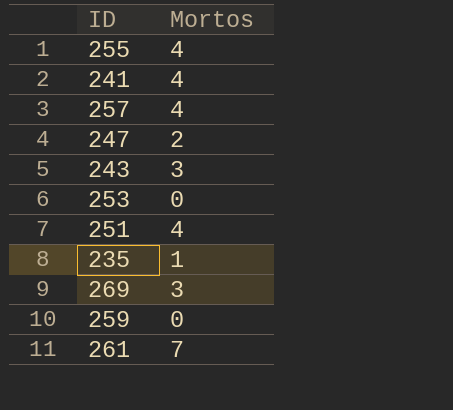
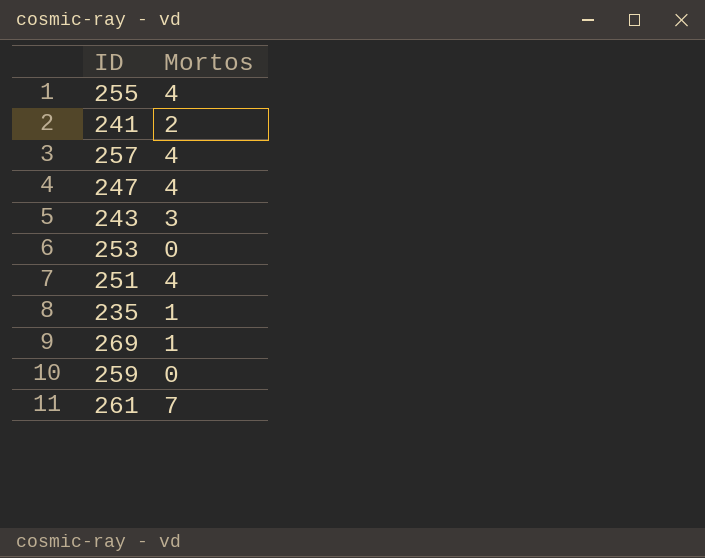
241 | Mortos: 4 -> 2
247 | Mortos: 2 -> 4
269 | Mortos: 3 -> 1

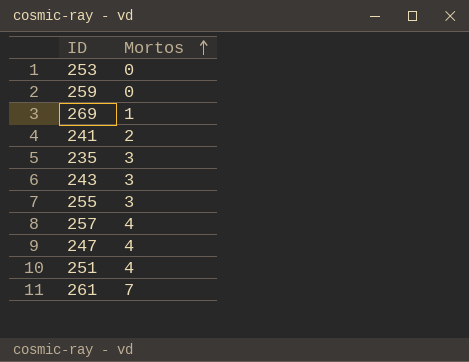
row order: none -> Mortos ascending
235 | Mortos: 1 -> 3
255 | Mortos: 4 -> 3

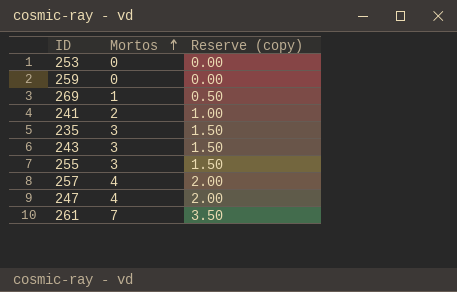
column Reserve (copy) | formula: none -> [Mortos] * 0.5
row 251: 4 -> none

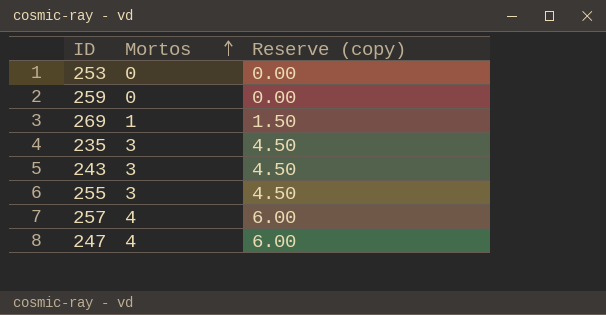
column Reserve (copy) | formula: [Mortos] * 0.5 -> [Mortos] * 1.5
row 241: 2 | 1.00 -> none
row 261: 7 | 3.50 -> none

